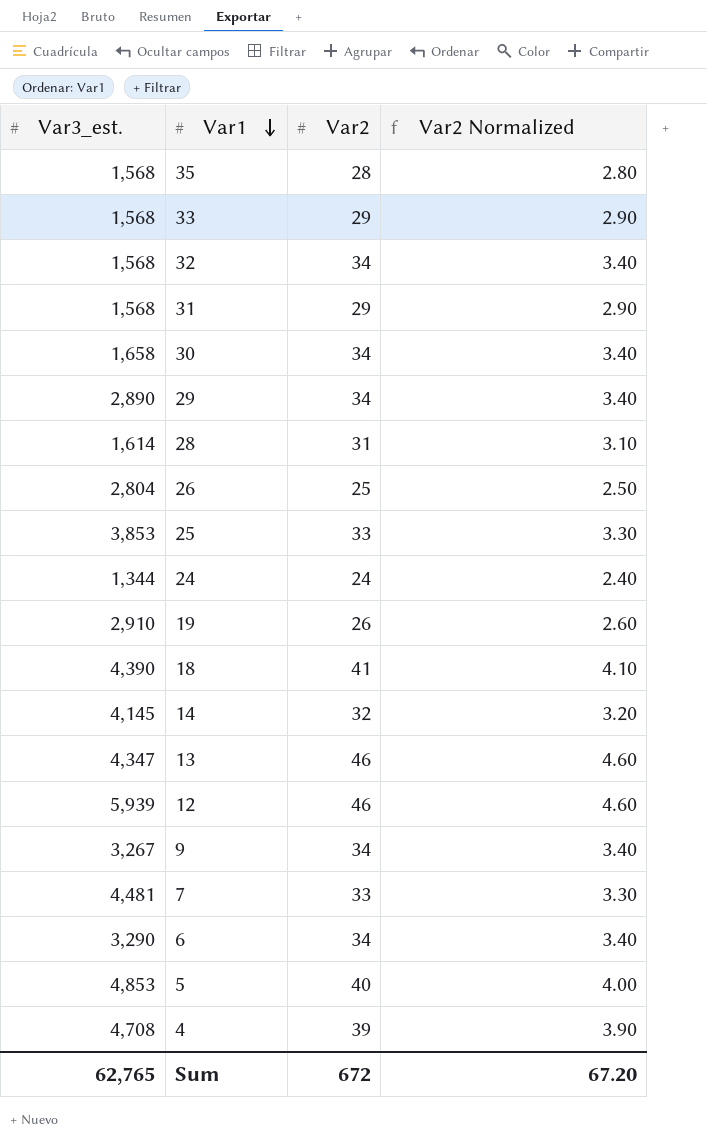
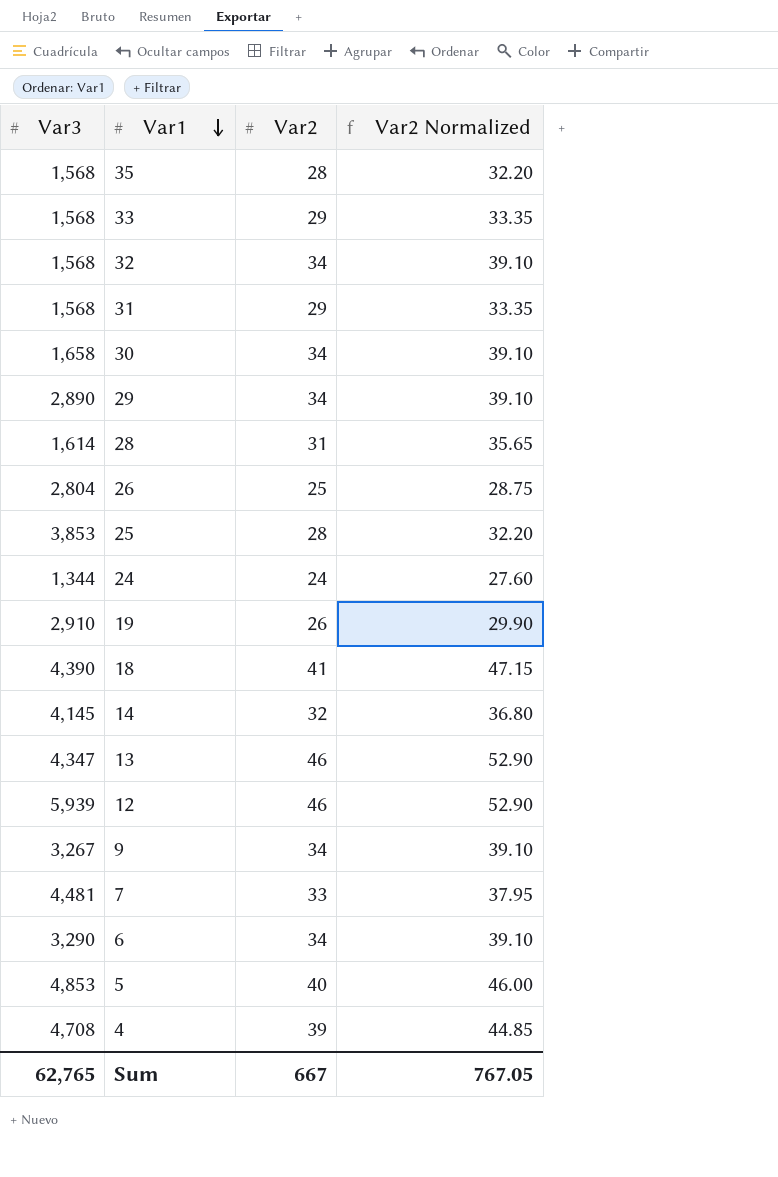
column name: Var3_est. -> Var3
column Var2 Normalized | formula: [Var2] * 0.1 -> [Var2] * 1.15
25 | Var2: 33 -> 28
Sum | Var2: 672 -> 667
Sum | Var2 Normalized: 67.20 -> 767.05

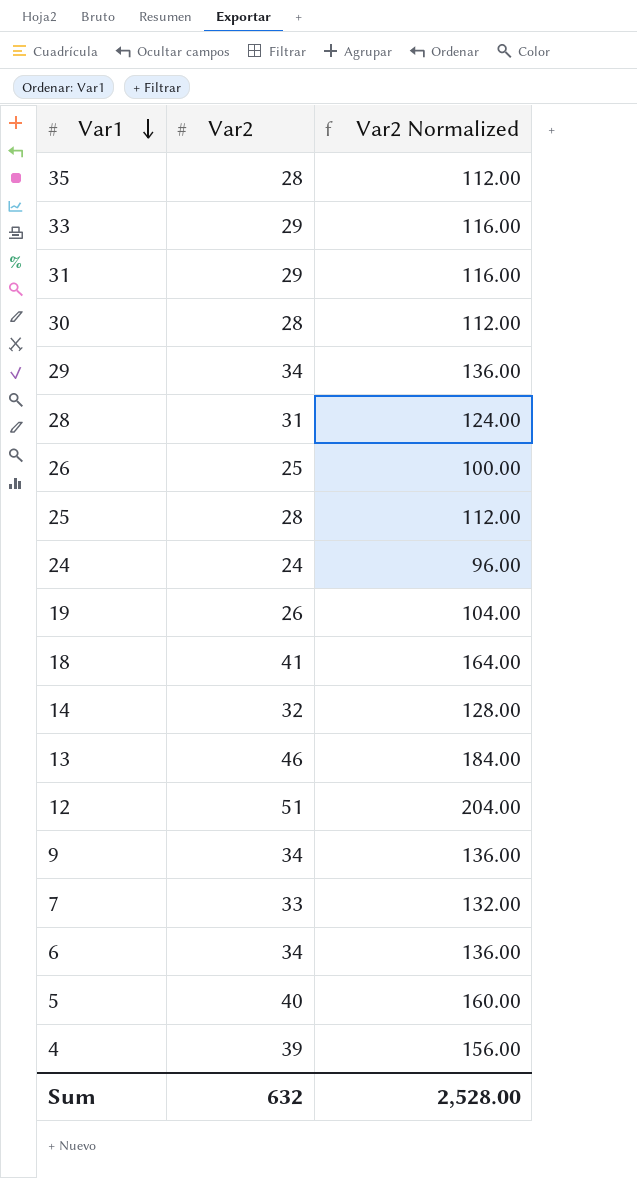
column Var3 | position: 1 -> none
column Var2 Normalized | formula: [Var2] * 1.15 -> [Var2] * 4
row 32: 1,568 | 34 | 39.10 -> none
30 | Var2: 34 -> 28
12 | Var2: 46 -> 51
Sum | Var2: 667 -> 632
Sum | Var2 Normalized: 767.05 -> 2,528.00

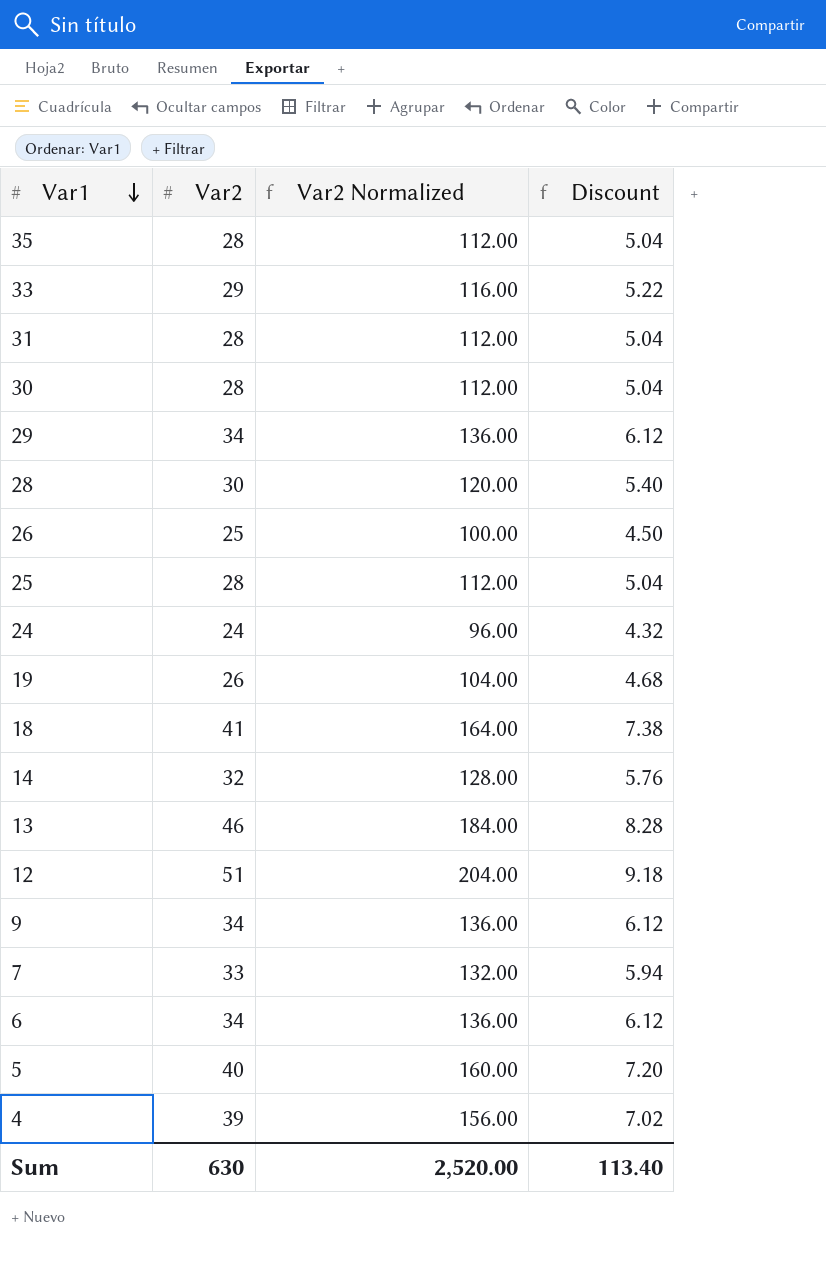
column Discount | formula: none -> [Var2] * 0.18
31 | Var2: 29 -> 28
31 | Var2 Normalized: 116.00 -> 112.00
28 | Var2: 31 -> 30
28 | Var2 Normalized: 124.00 -> 120.00
Sum | Var2: 632 -> 630
Sum | Var2 Normalized: 2,528.00 -> 2,520.00

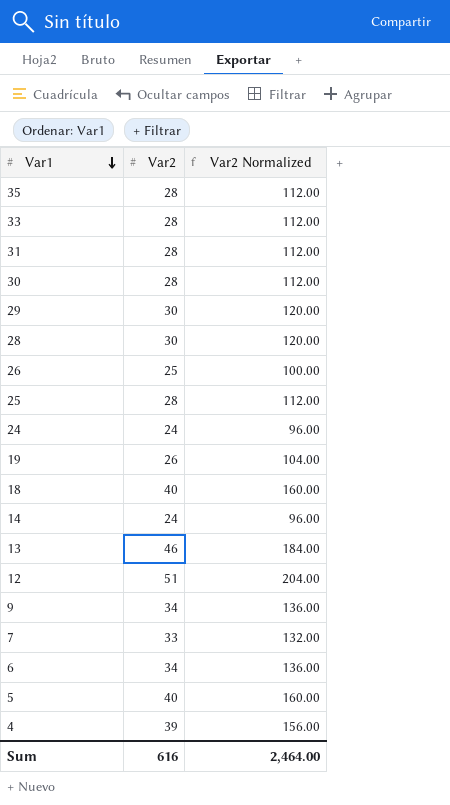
column Discount | formula: [Var2] * 0.18 -> none
33 | Var2: 29 -> 28
33 | Var2 Normalized: 116.00 -> 112.00
29 | Var2: 34 -> 30
29 | Var2 Normalized: 136.00 -> 120.00
18 | Var2: 41 -> 40
18 | Var2 Normalized: 164.00 -> 160.00
14 | Var2: 32 -> 24
14 | Var2 Normalized: 128.00 -> 96.00
Sum | Var2: 630 -> 616
Sum | Var2 Normalized: 2,520.00 -> 2,464.00

